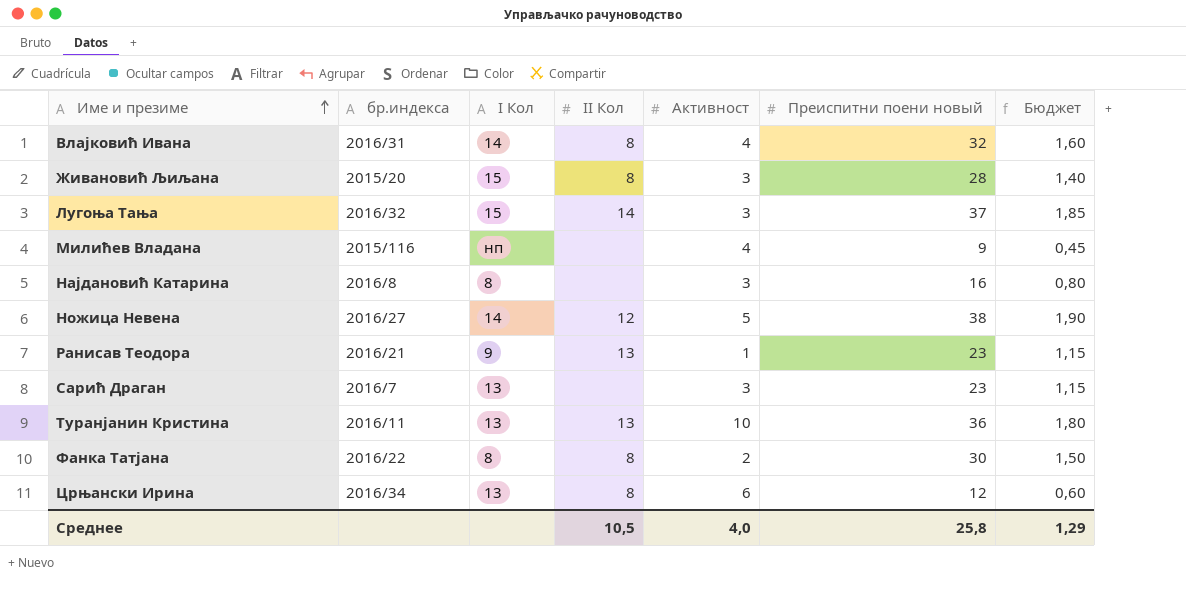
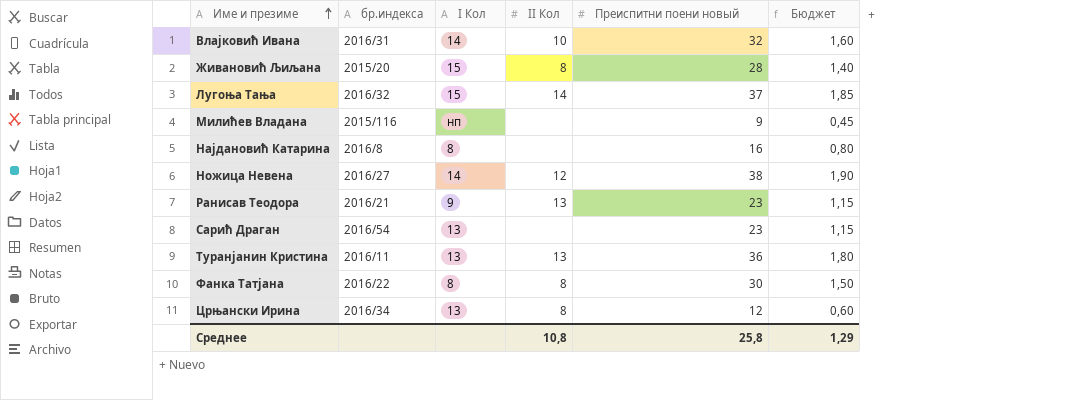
column Активност | position: 5 -> none
Влајковић Ивана | II Кол: 8 -> 10
Сарић Драган | бр.индекса: 2016/7 -> 2016/54
Среднее | II Кол: 10,5 -> 10,8

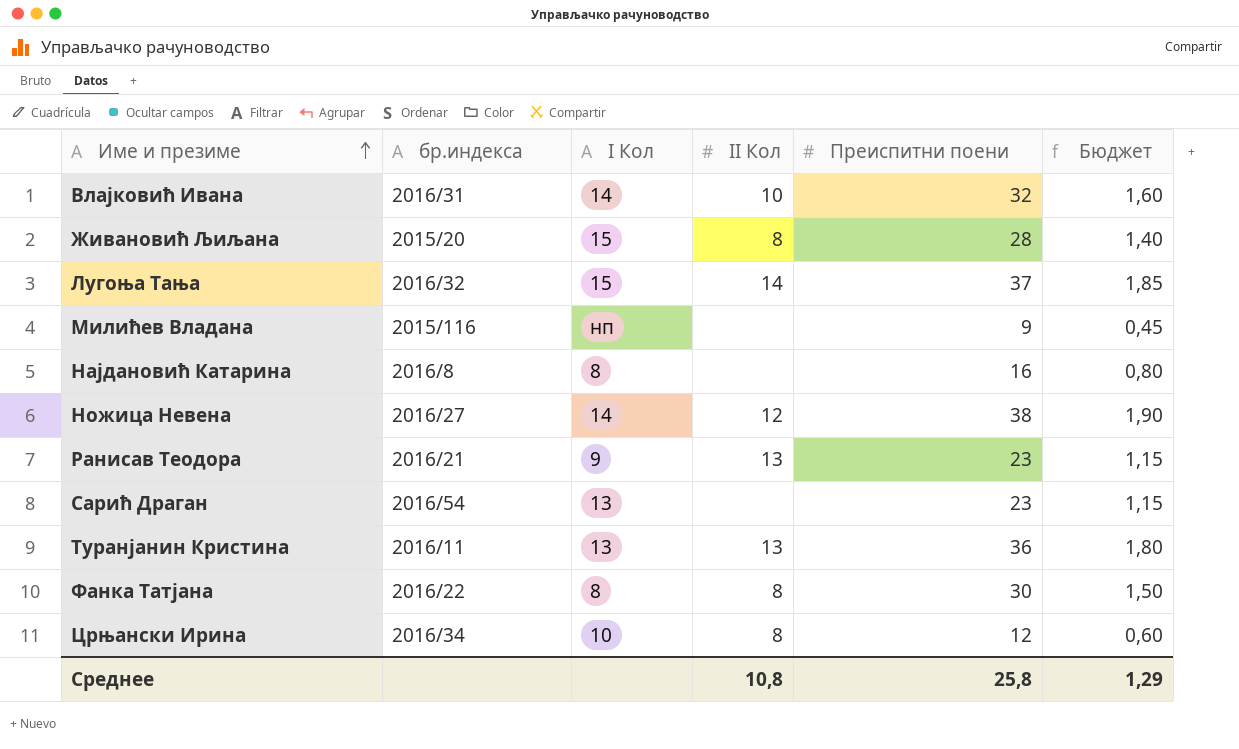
column name: Преиспитни поени новый -> Преиспитни поени
Црњански Ирина | I Кол: 13 -> 10

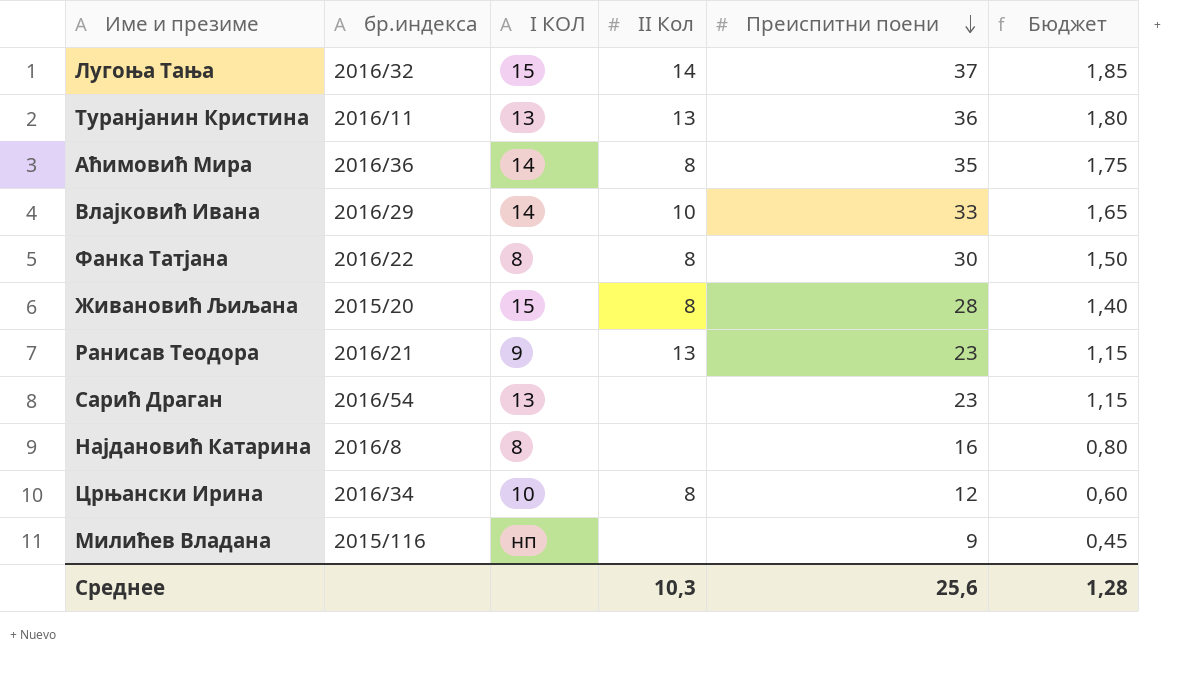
row order: Име и презиме ascending -> Преиспитни поени descending
column name: I Кол -> I КОЛ
row Ножица Невена: 2016/27 | 14 | 12 | 38 | 1,90 -> none
row Аћимовић Мира: none -> 2016/36 | 14 | 8 | 35 | 1,75
Влајковић Ивана | бр.индекса: 2016/31 -> 2016/29
Влајковић Ивана | Преиспитни поени: 32 -> 33
Влајковић Ивана | Бюджет: 1,60 -> 1,65
Среднее | II Кол: 10,8 -> 10,3
Среднее | Преиспитни поени: 25,8 -> 25,6
Среднее | Бюджет: 1,29 -> 1,28

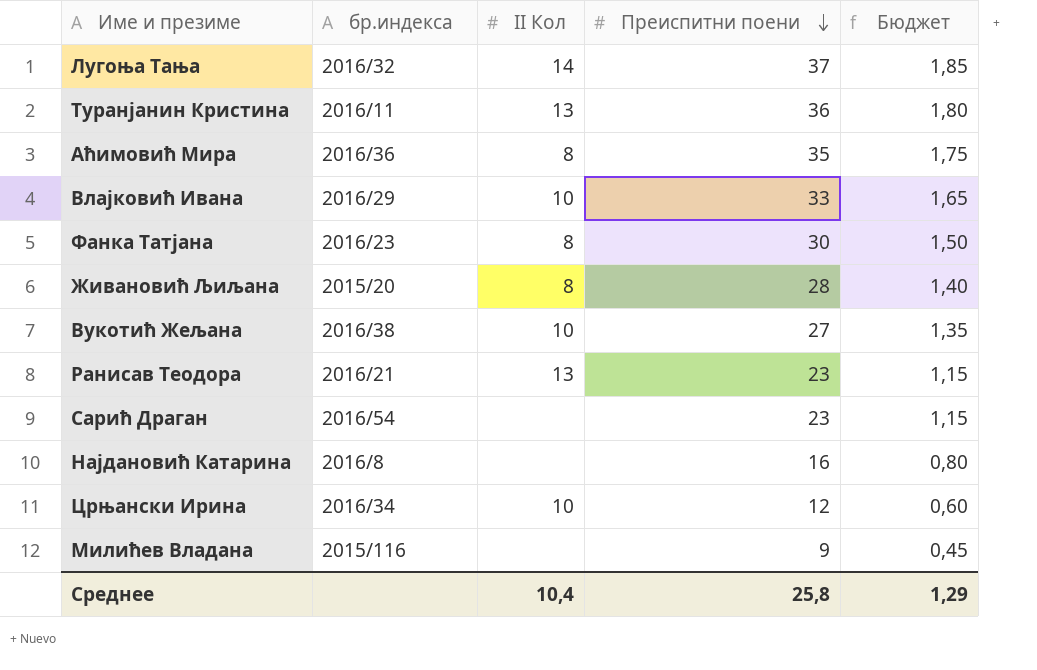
column I КОЛ | position: 3 -> none
Фанка Татјана | бр.индекса: 2016/22 -> 2016/23
row Вукотић Жељана: none -> 2016/38 | 10 | 27 | 1,35
Црњански Ирина | II Кол: 8 -> 10
Среднее | II Кол: 10,3 -> 10,4
Среднее | Преиспитни поени: 25,6 -> 25,8
Среднее | Бюджет: 1,28 -> 1,29

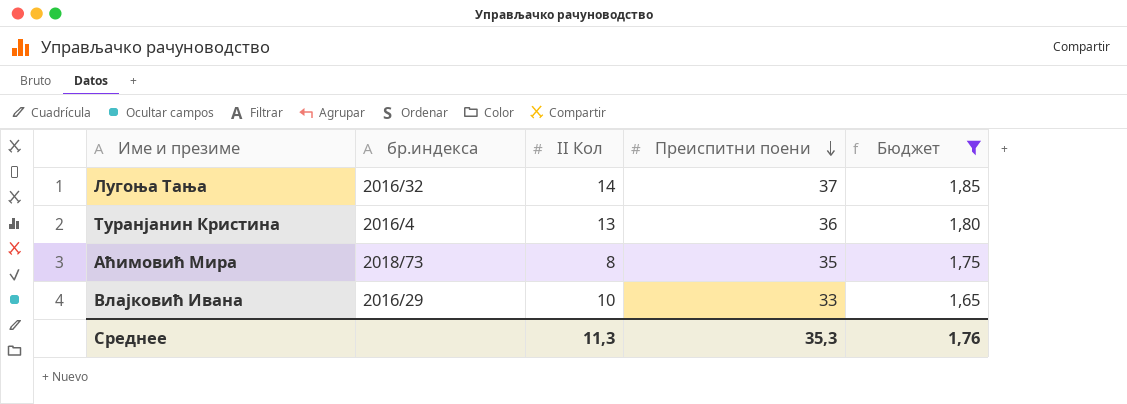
filter: none -> Бюджет >= 1,65
Туранјанин Кристина | бр.индекса: 2016/11 -> 2016/4
Аћимовић Мира | бр.индекса: 2016/36 -> 2018/73
Среднее | II Кол: 10,4 -> 11,3
Среднее | Преиспитни поени: 25,8 -> 35,3
Среднее | Бюджет: 1,29 -> 1,76

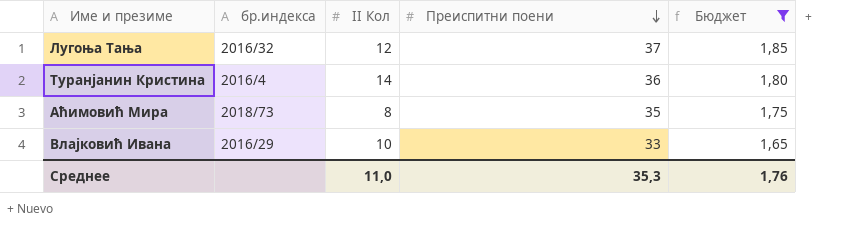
Лугоња Тања | II Кол: 14 -> 12
Туранјанин Кристина | II Кол: 13 -> 14
Среднее | II Кол: 11,3 -> 11,0

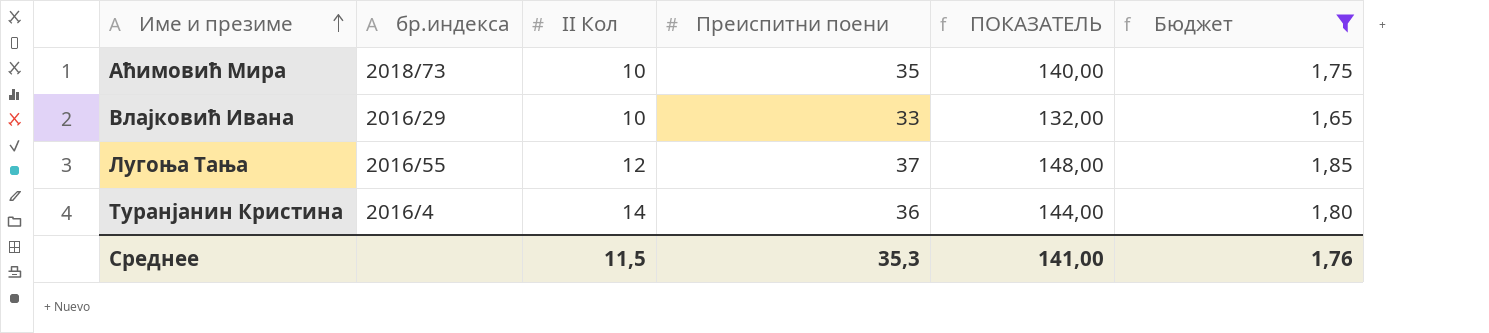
row order: Преиспитни поени descending -> Име и презиме ascending
column ПОКАЗАТЕЛЬ | formula: none -> [Преиспитни поени] * 4
Аћимовић Мира | II Кол: 8 -> 10
Лугоња Тања | бр.индекса: 2016/32 -> 2016/55
Среднее | II Кол: 11,0 -> 11,5

